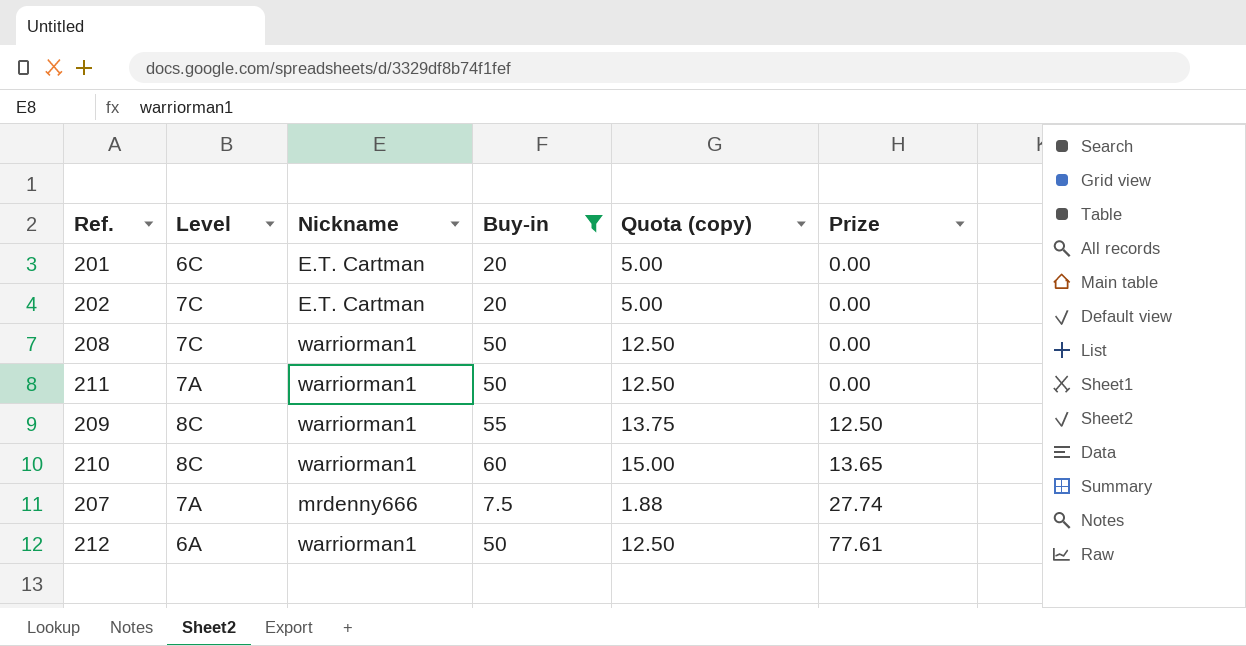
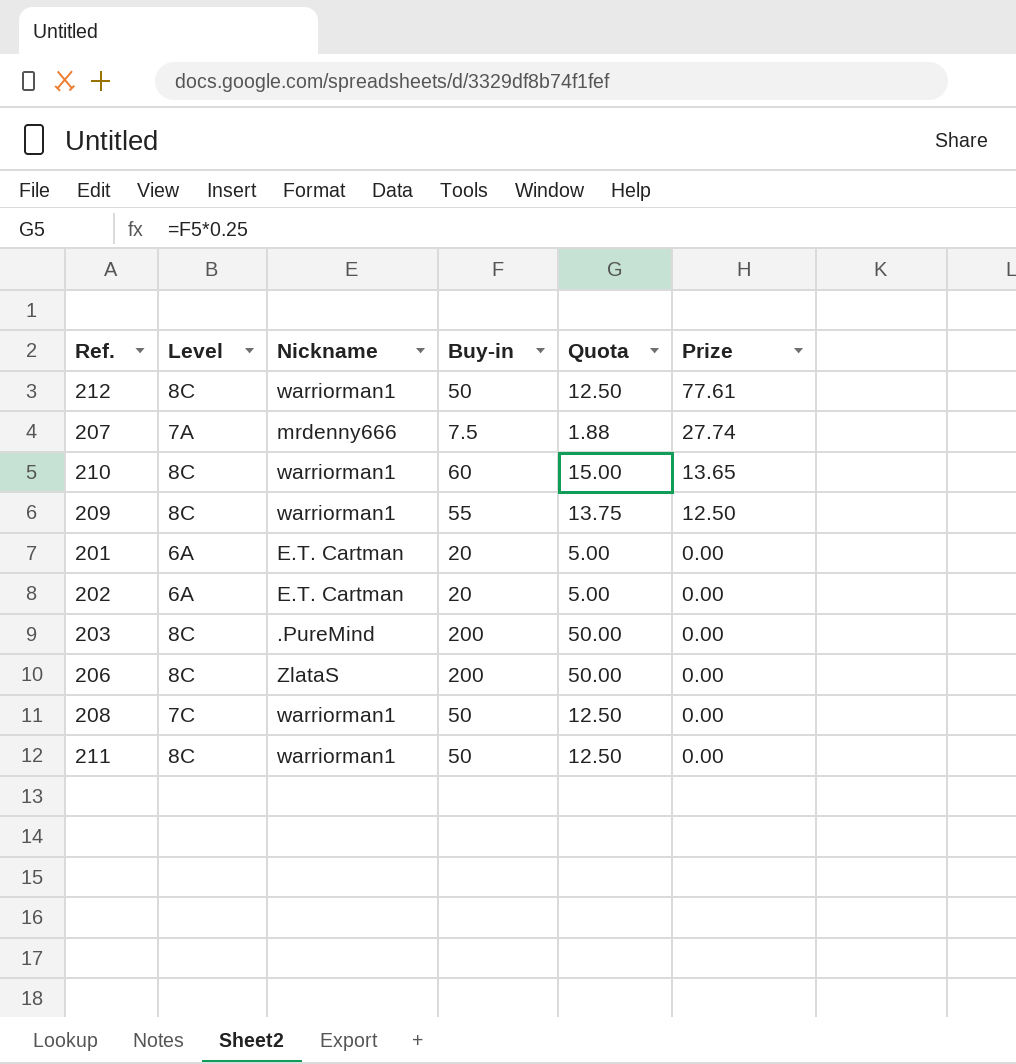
filter: Buy-in != 200 -> none
row order: Prize ascending -> Prize descending
column name: Quota (copy) -> Quota
212 | Level: 6A -> 8C
201 | Level: 6C -> 6A
202 | Level: 7C -> 6A
211 | Level: 7A -> 8C

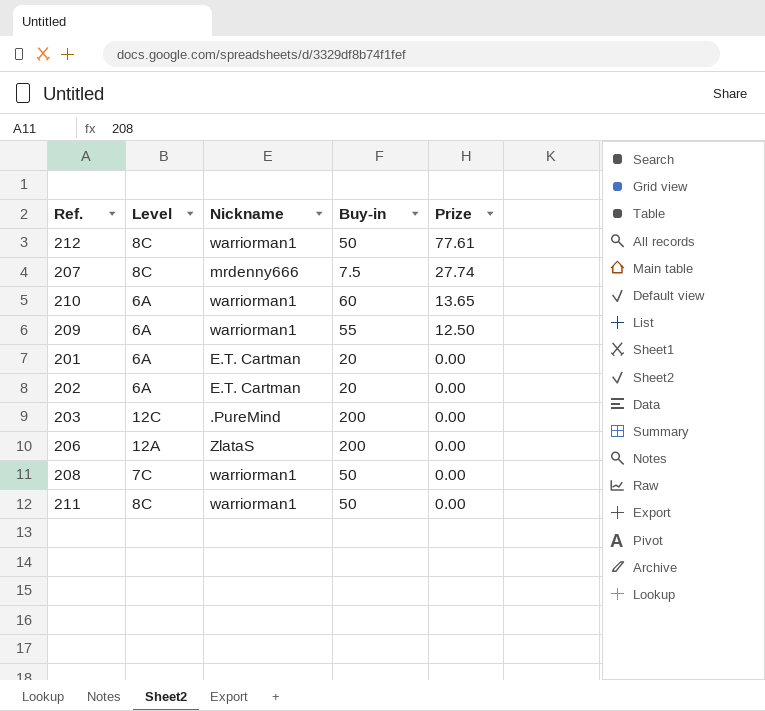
column Quota | formula: [Buy-in] * 0.25 -> none
207 | Level: 7A -> 8C
210 | Level: 8C -> 6A
209 | Level: 8C -> 6A
203 | Level: 8C -> 12C
206 | Level: 8C -> 12A

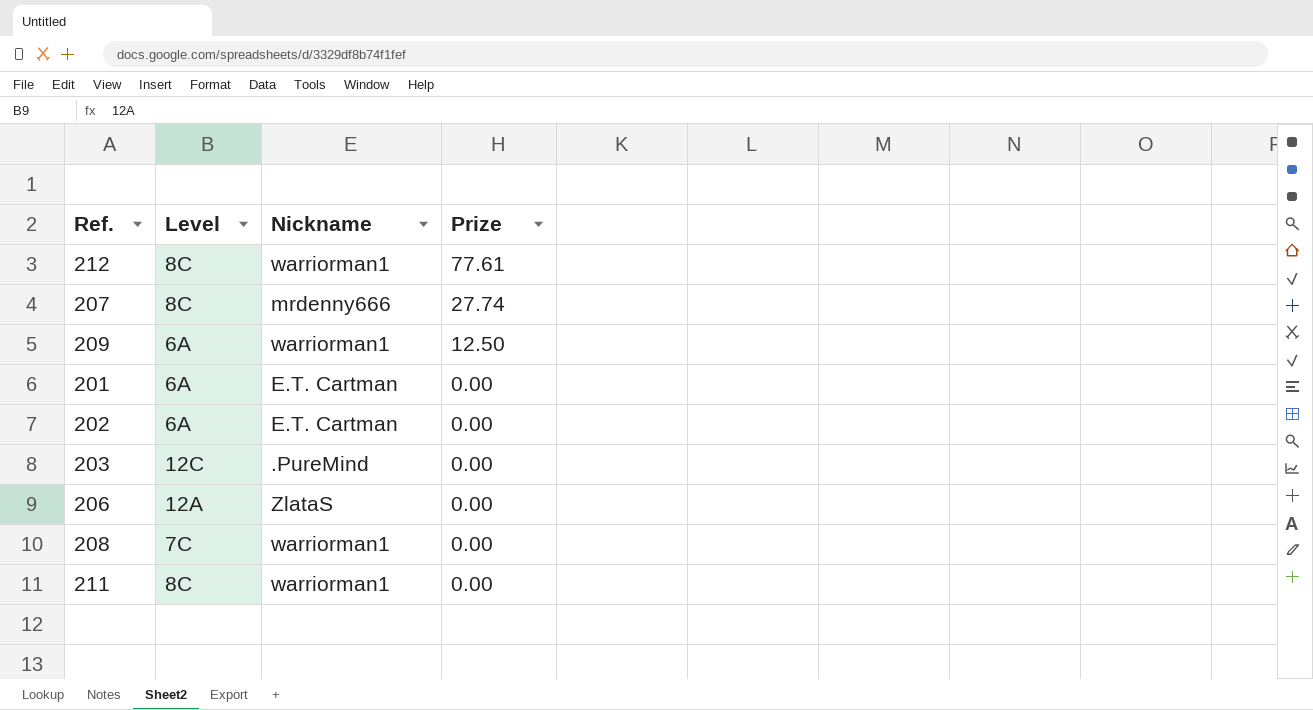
column Buy-in | position: 4 -> none
row 210: 6A | warriorman1 | 60 | 13.65 -> none

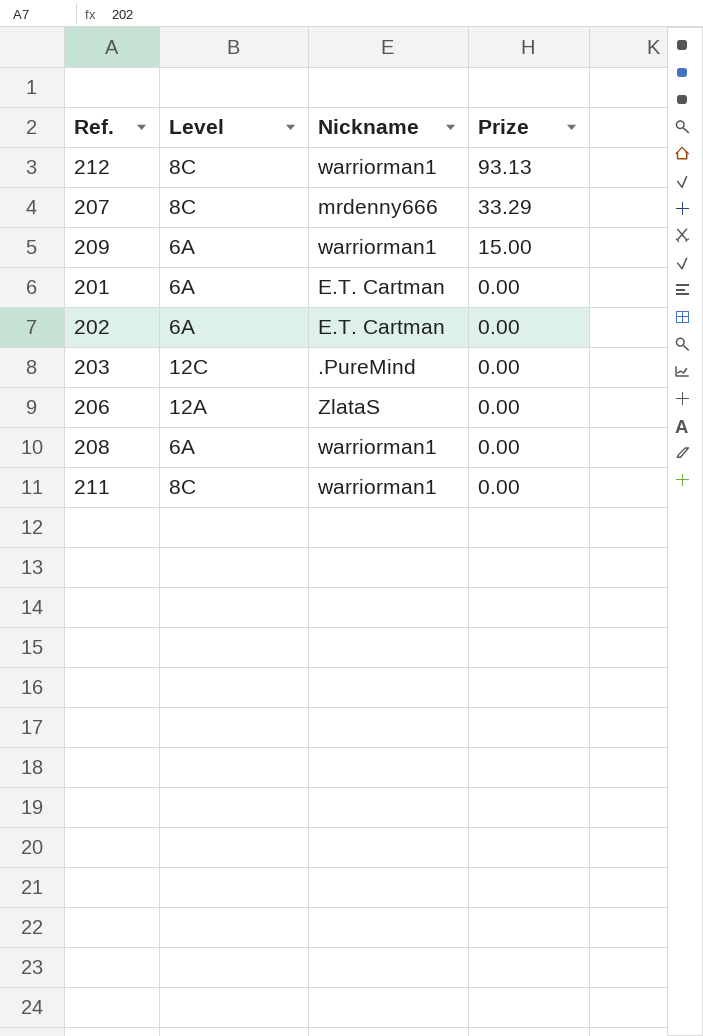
212 | Prize: 77.61 -> 93.13
207 | Prize: 27.74 -> 33.29
209 | Prize: 12.50 -> 15.00
208 | Level: 7C -> 6A

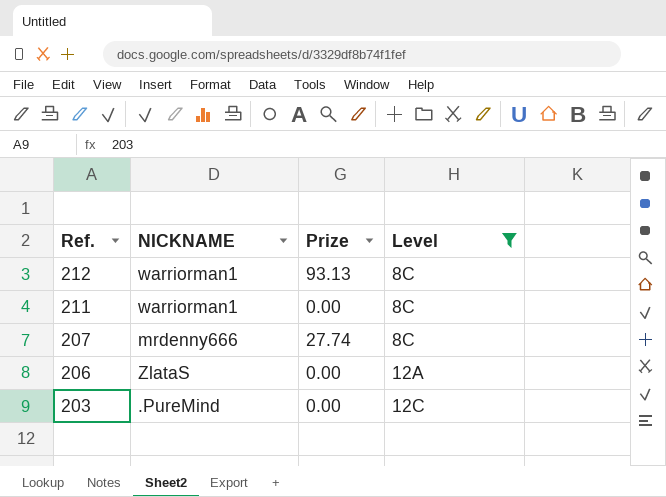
filter: none -> Level != 6A
row order: Prize descending -> Ref. descending
column name: Nickname -> NICKNAME
column Level | position: 2 -> 4
207 | Prize: 33.29 -> 27.74

